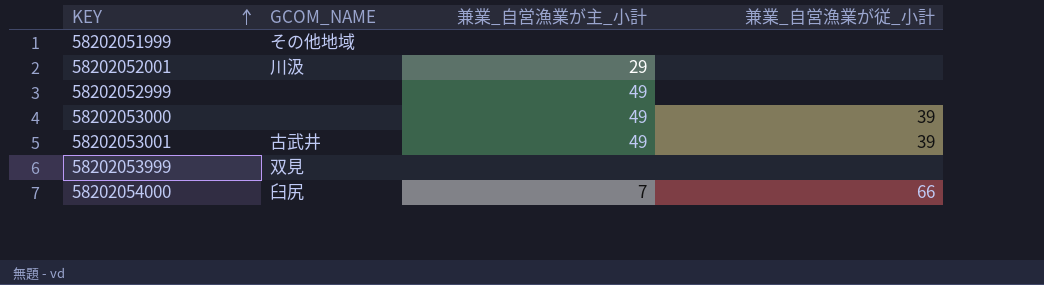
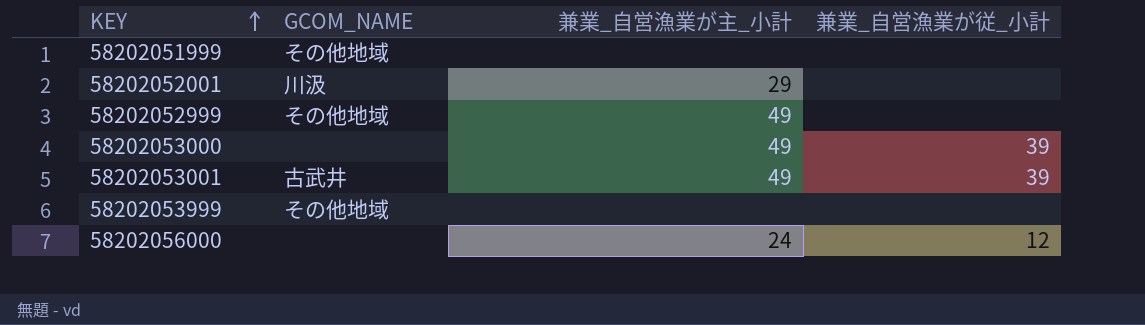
row 58202054000: 臼尻 | 7 | 66 -> none
58202052999 | GCOM_NAME: none -> その他地域
58202053999 | GCOM_NAME: 双見 -> その他地域
row 58202056000: none -> none | 24 | 12

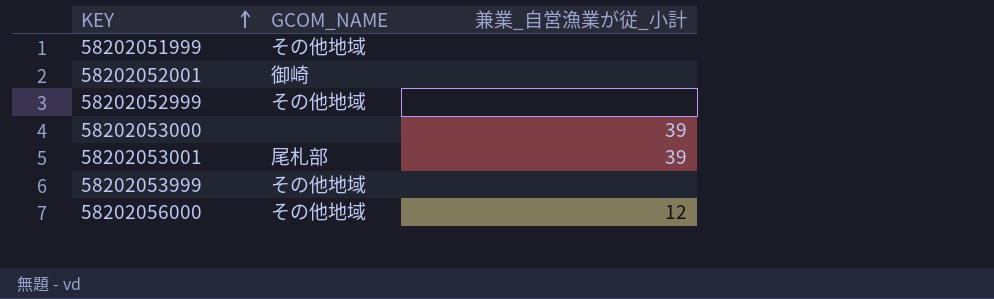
column 兼業_自営漁業が主_小計 | position: 3 -> none
58202052001 | GCOM_NAME: 川汲 -> 御崎
58202053001 | GCOM_NAME: 古武井 -> 尾札部
58202056000 | GCOM_NAME: none -> その他地域

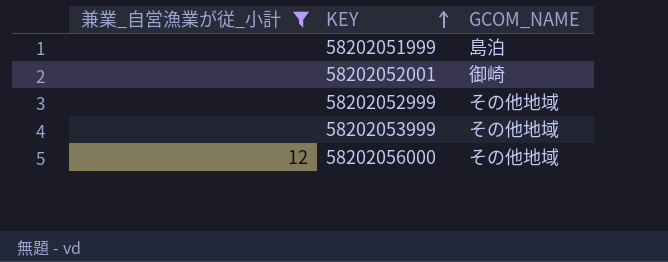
filter: none -> 兼業_自営漁業が従_小計 != 39
column 兼業_自営漁業が従_小計 | position: 3 -> 1
58202051999 | GCOM_NAME: その他地域 -> 島泊

